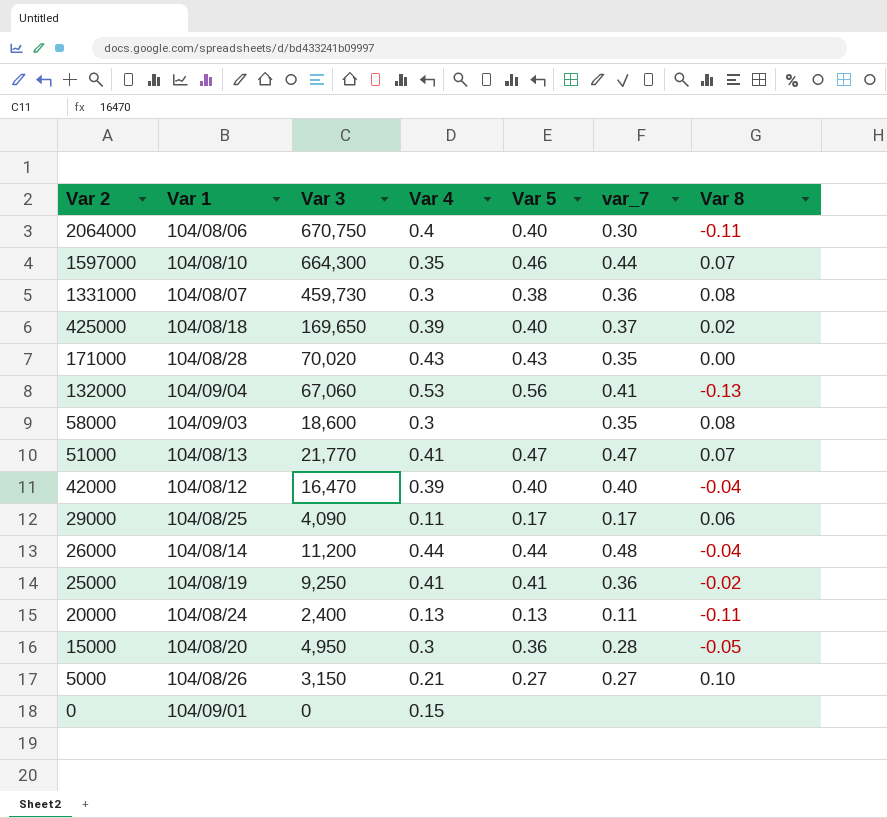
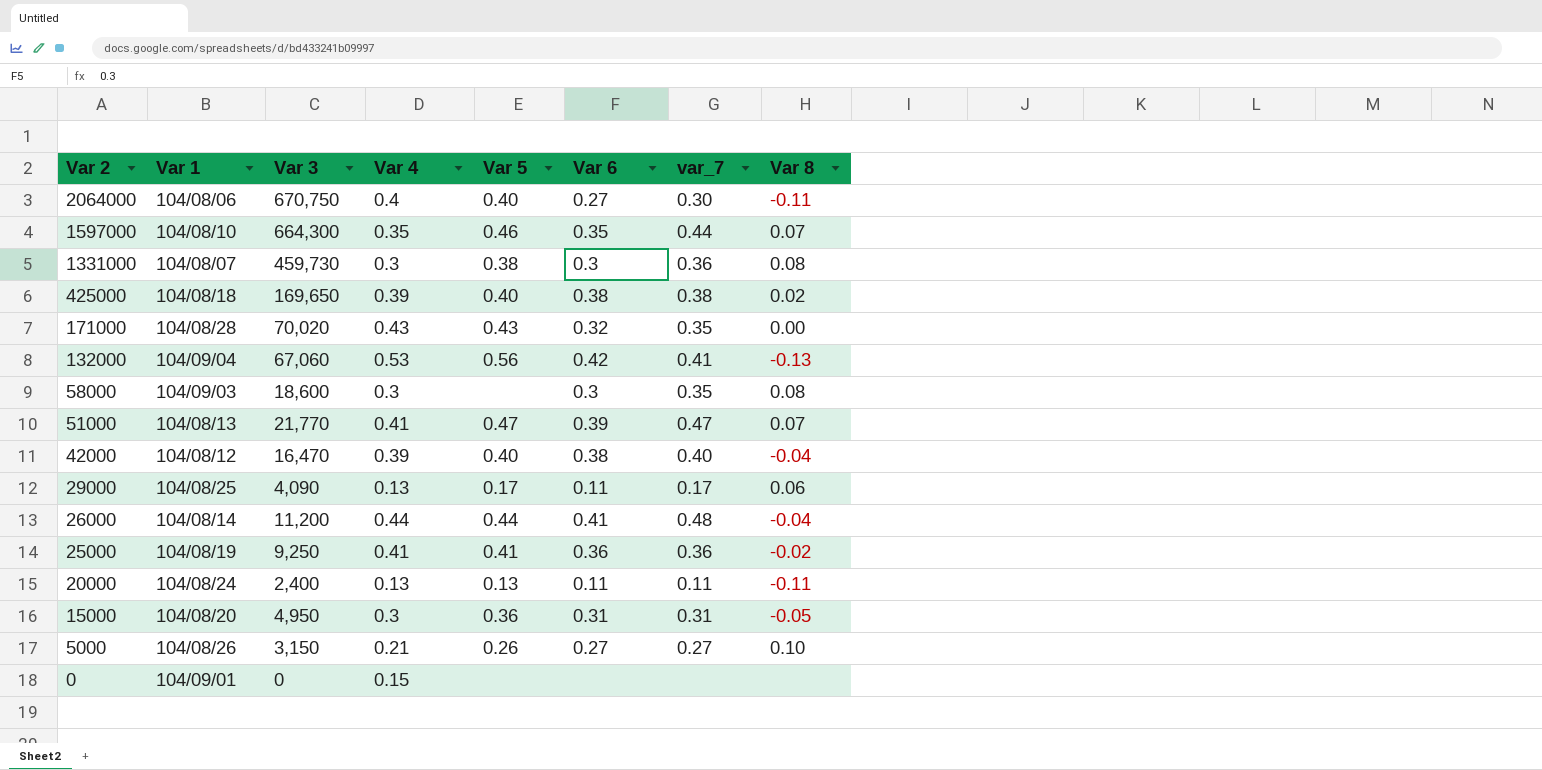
column Var 6 | position: none -> 6
425000 | var_7: 0.37 -> 0.38
29000 | Var 4: 0.11 -> 0.13
15000 | var_7: 0.28 -> 0.31
5000 | Var 5: 0.27 -> 0.26

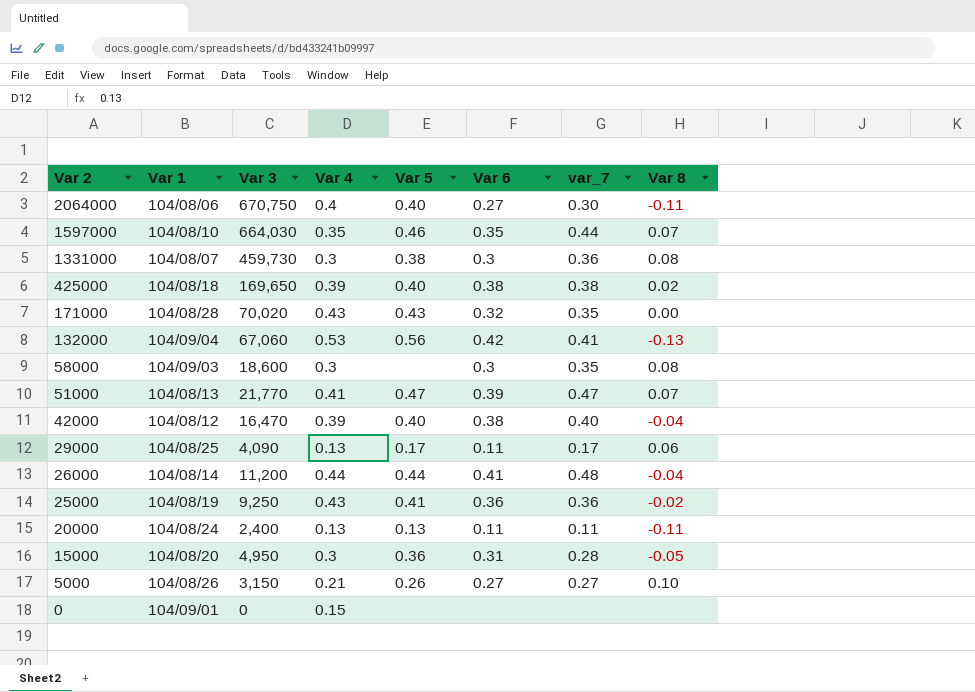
1597000 | Var 3: 664,300 -> 664,030
25000 | Var 4: 0.41 -> 0.43
15000 | var_7: 0.31 -> 0.28

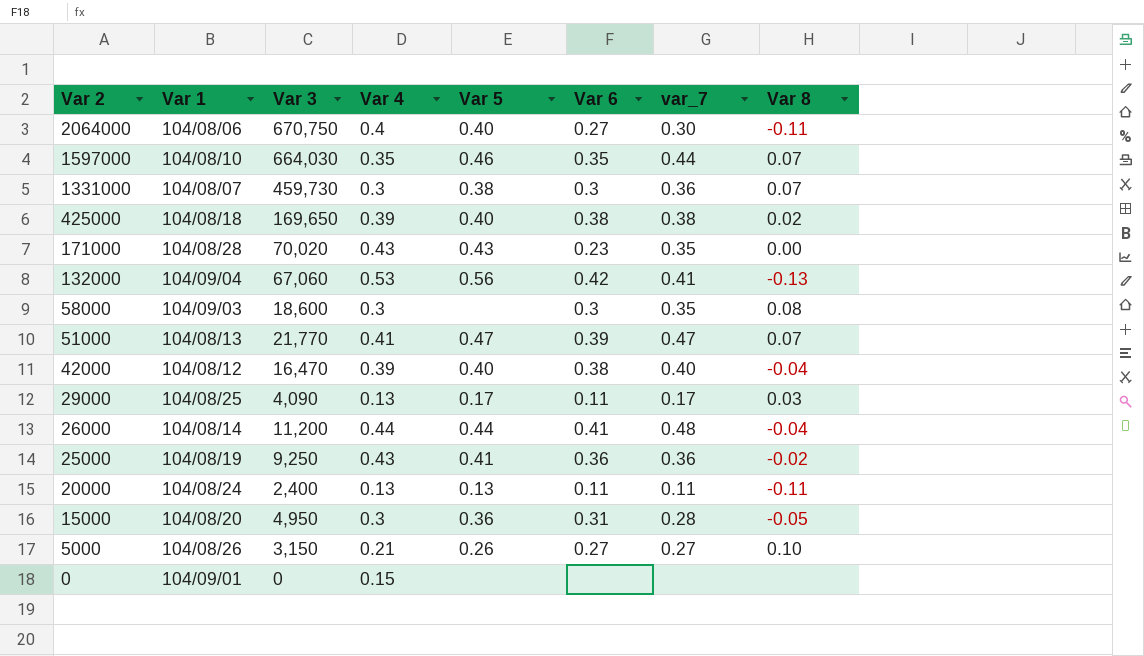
1331000 | Var 8: 0.08 -> 0.07
171000 | Var 6: 0.32 -> 0.23
29000 | Var 8: 0.06 -> 0.03

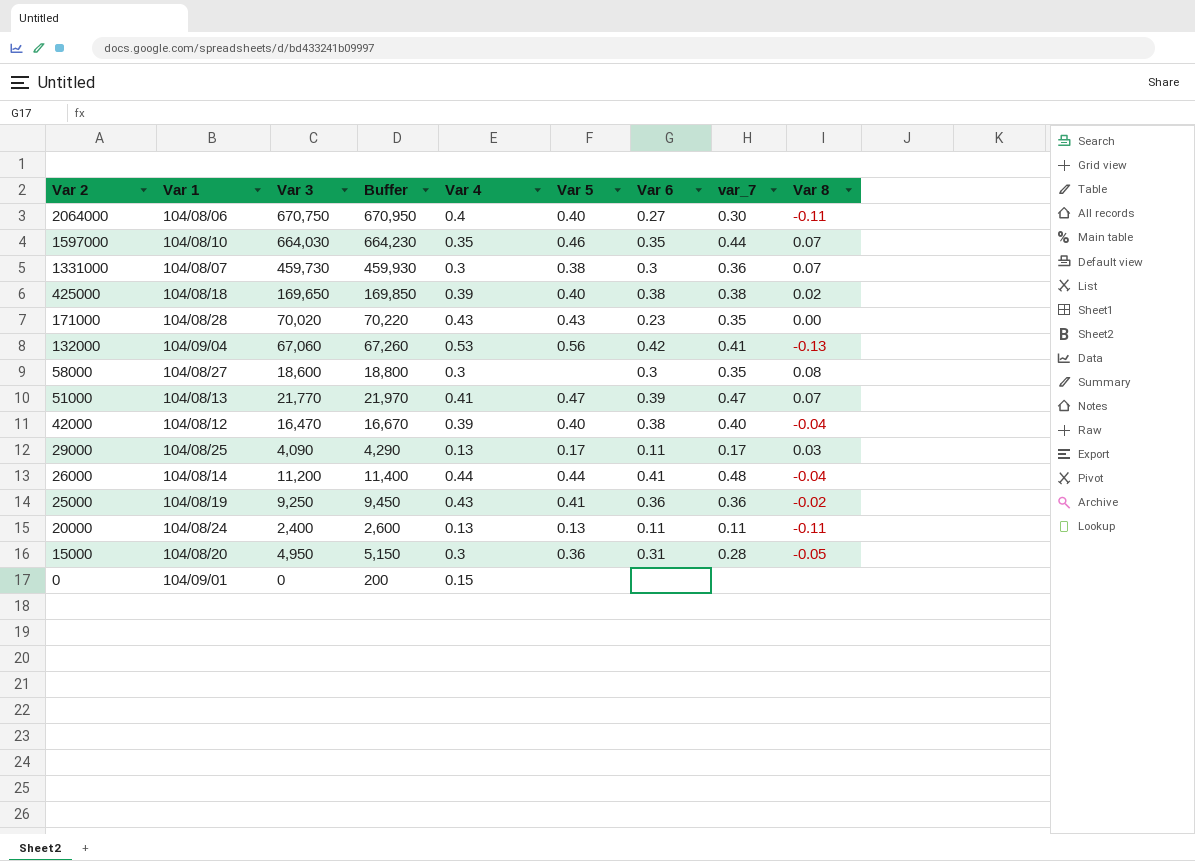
column Buffer | formula: none -> [Var 3] + 200
row 5000: 104/08/26 | 3,150 | 0.21 | 0.26 | 0.27 | 0.27 | 0.10 -> none
58000 | Var 1: 104/09/03 -> 104/08/27

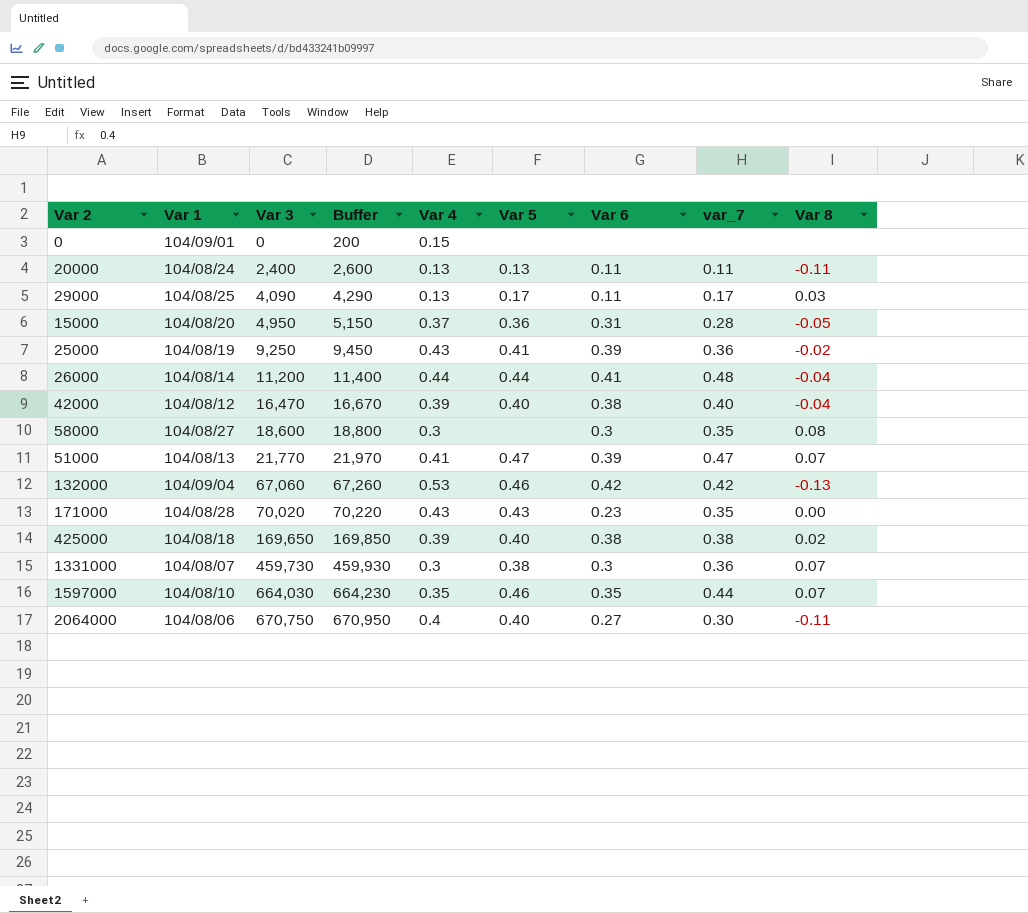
row order: Var 2 descending -> Var 3 ascending
15000 | Var 4: 0.3 -> 0.37
25000 | Var 6: 0.36 -> 0.39
132000 | Var 5: 0.56 -> 0.46
132000 | var_7: 0.41 -> 0.42

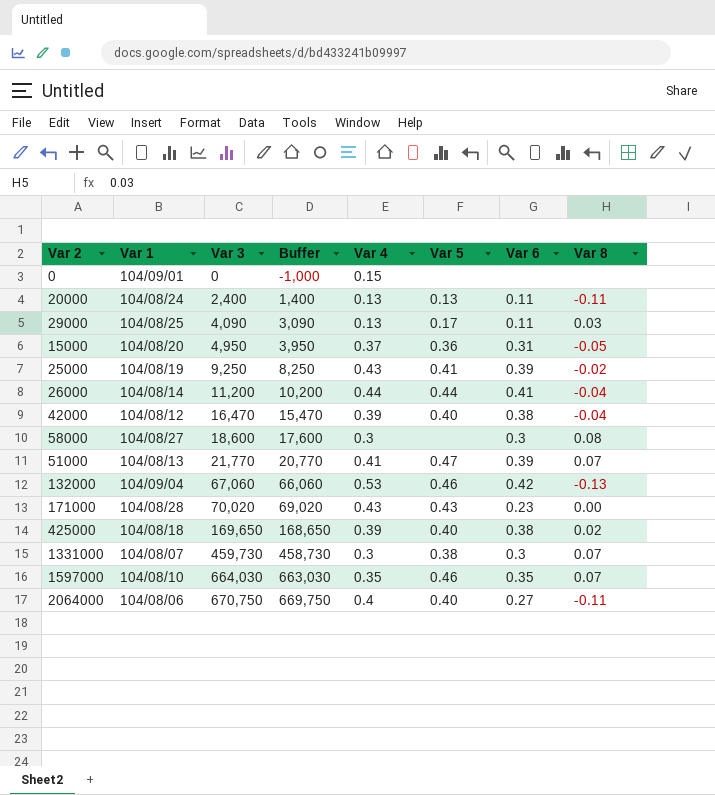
column var_7 | position: 8 -> none
column Buffer | formula: [Var 3] + 200 -> [Var 3] - 1000

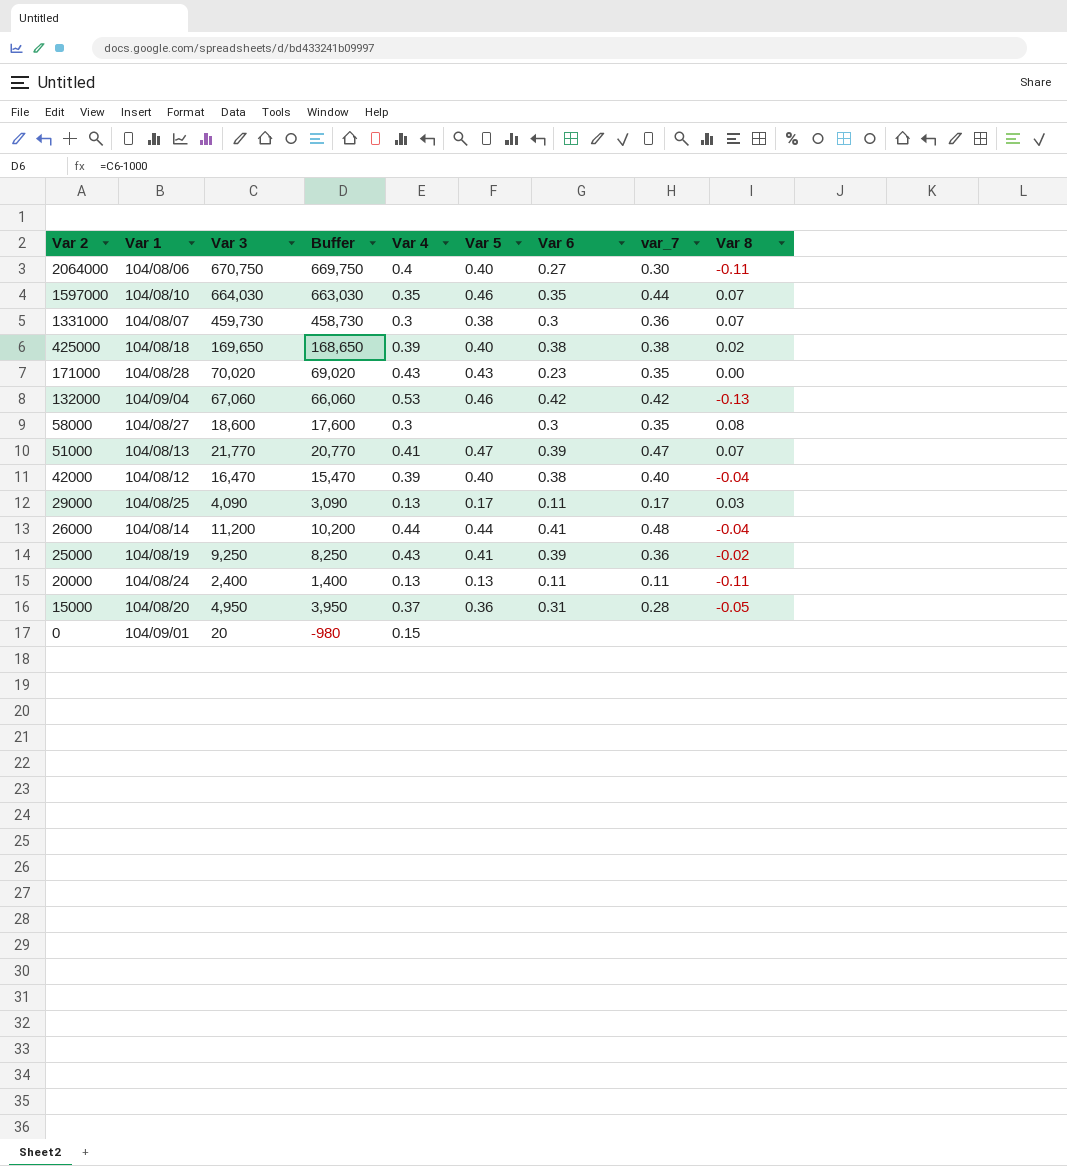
row order: Var 3 ascending -> Var 2 descending
column var_7 | position: none -> 8
0 | Var 3: 0 -> 20
0 | Buffer: -1,000 -> -980

